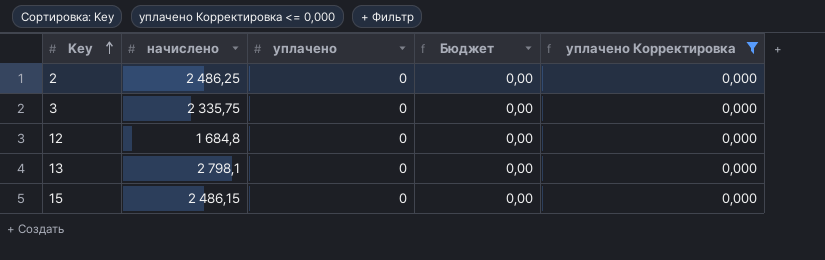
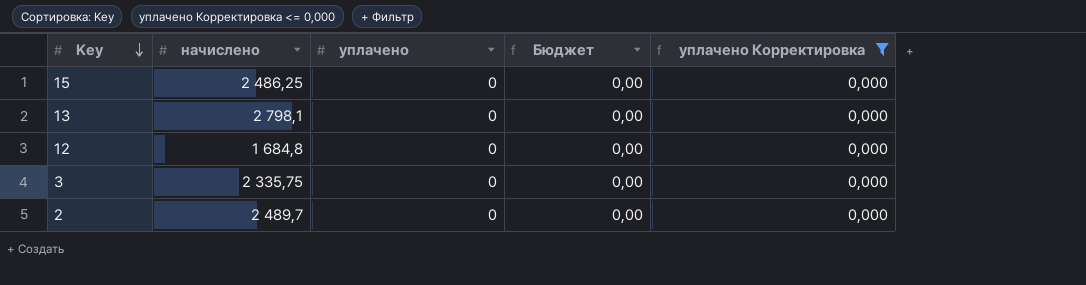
row order: Key ascending -> Key descending
15 | начислено: 2 486,15 -> 2 486,25
2 | начислено: 2 486,25 -> 2 489,7

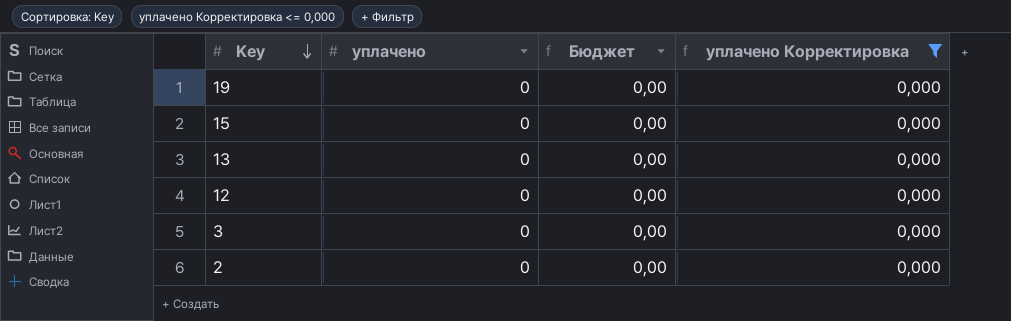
column начислено | position: 2 -> none
row 19: none -> 0 | 0,00 | 0,000

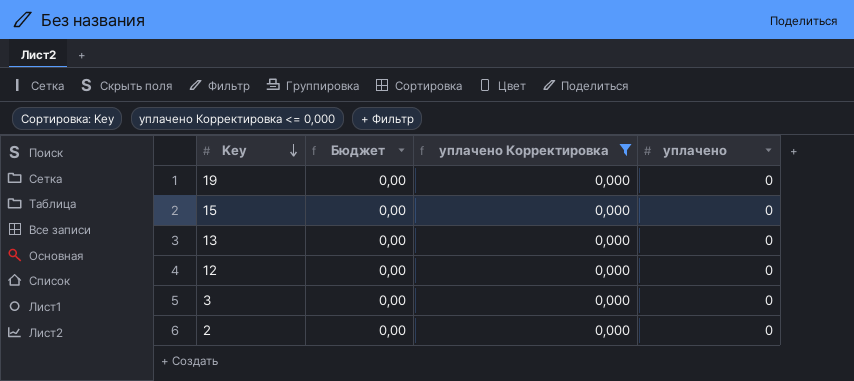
column уплачено | position: 2 -> 4

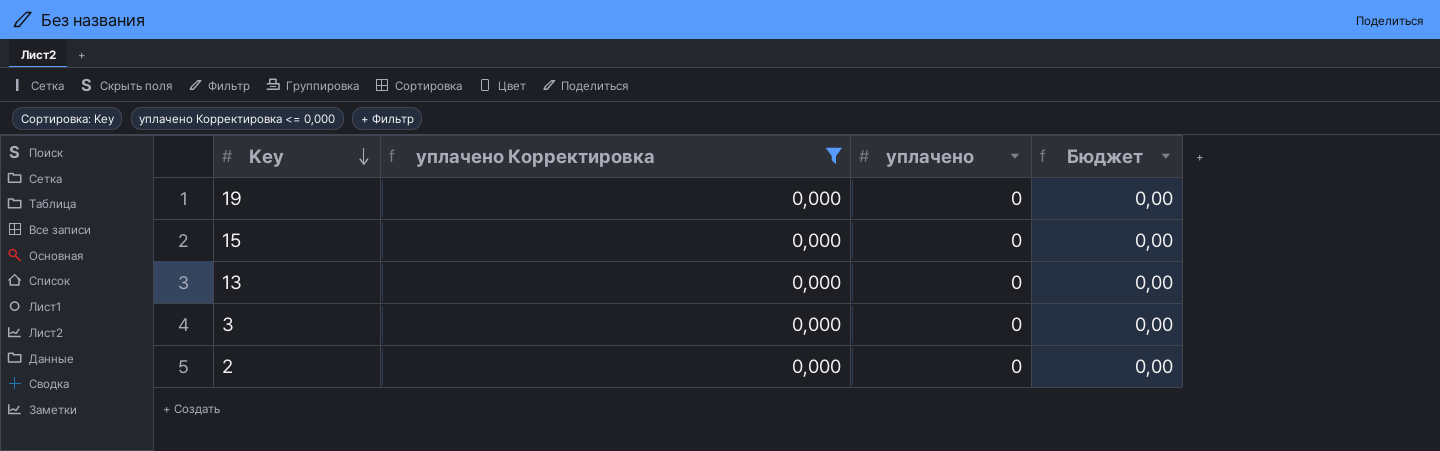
column Бюджет | position: 2 -> 4
row 12: 0,00 | 0,000 | 0 -> none

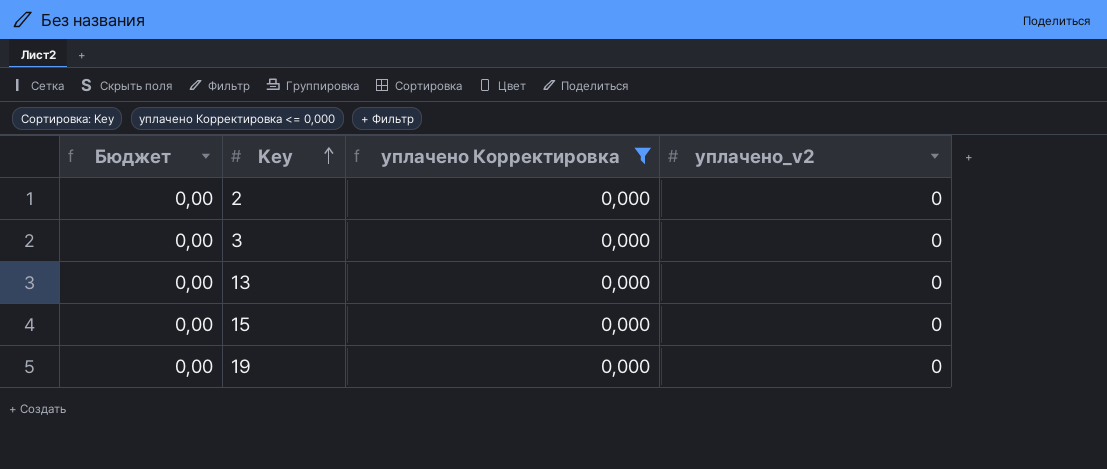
row order: Key descending -> Key ascending
column Бюджет | position: 4 -> 1
column name: уплачено -> уплачено_v2

